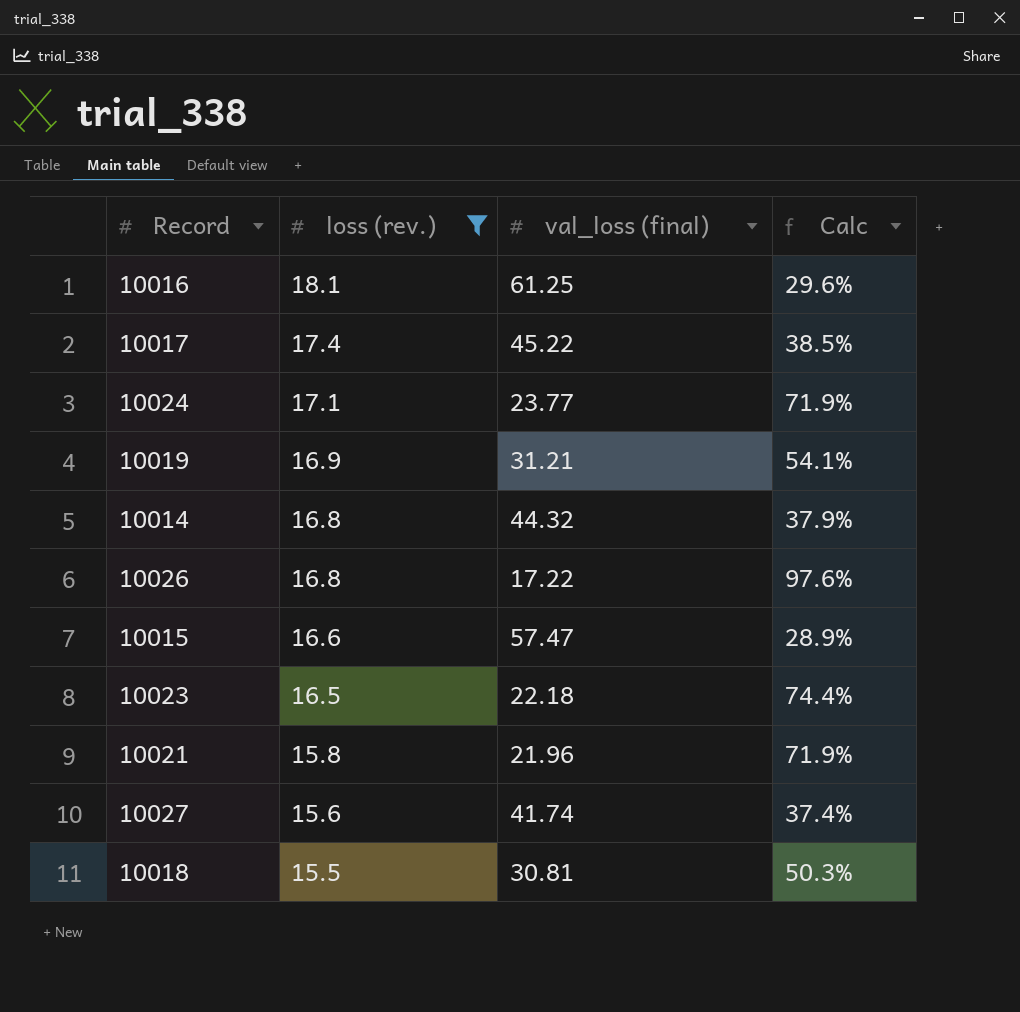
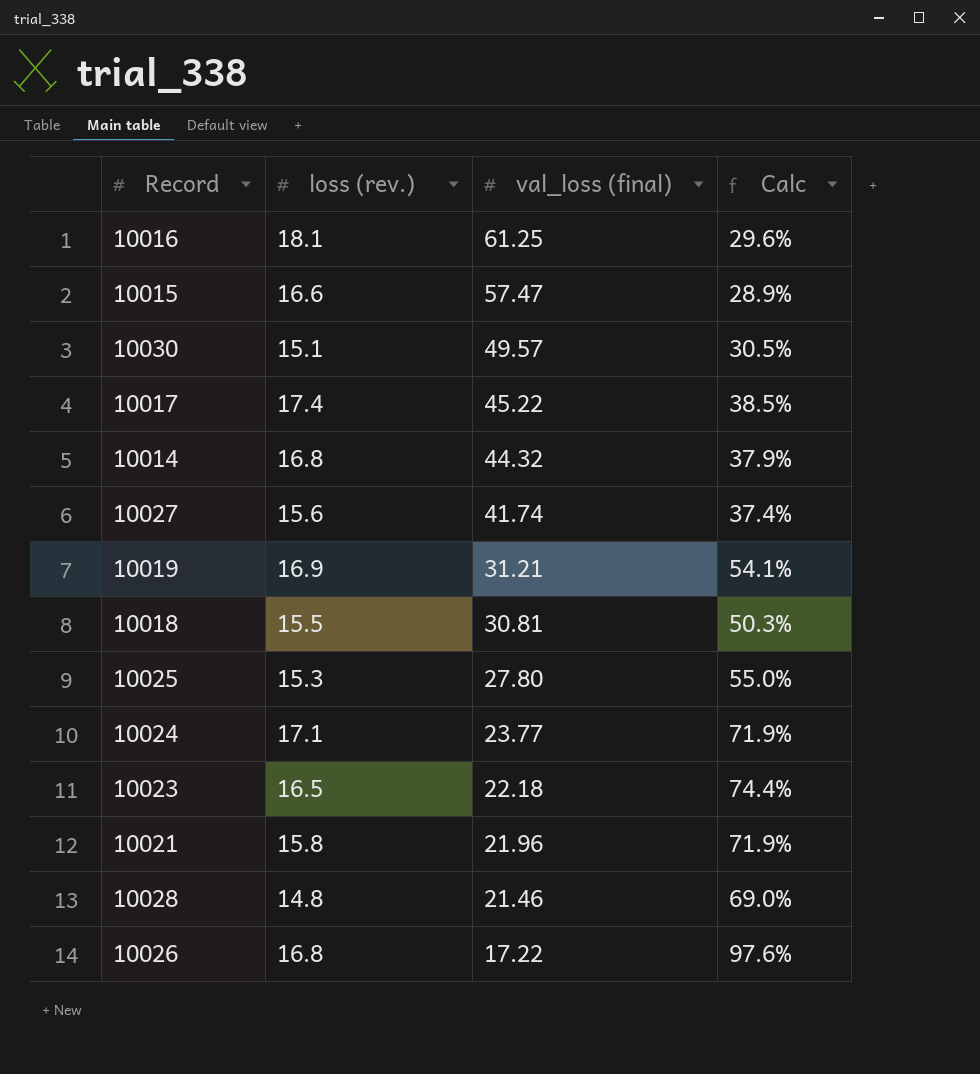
filter: loss (rev.) >= 15.5 -> none
row order: loss (rev.) descending -> val_loss (final) descending

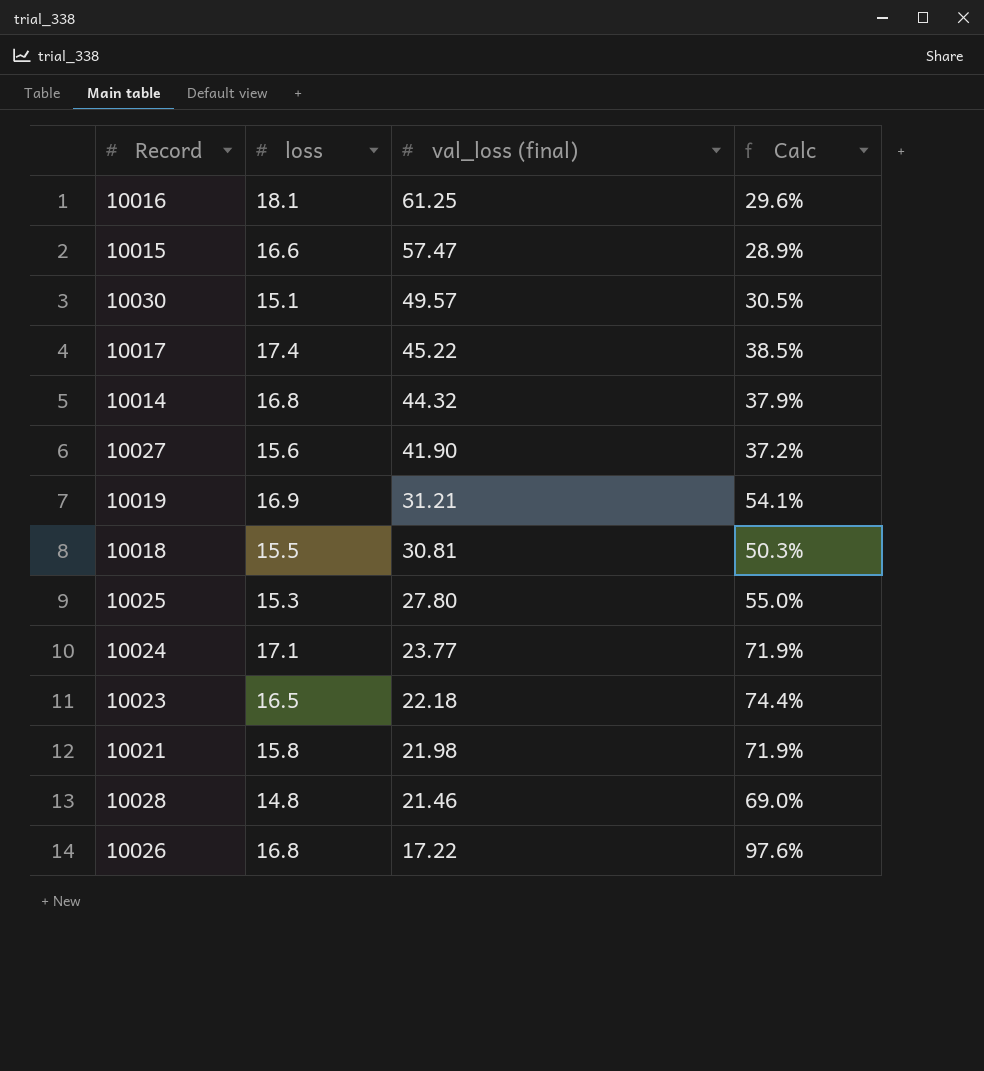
column name: loss (rev.) -> loss
10027 | val_loss (final): 41.74 -> 41.90
10027 | Calc: 37.4% -> 37.2%
10021 | val_loss (final): 21.96 -> 21.98

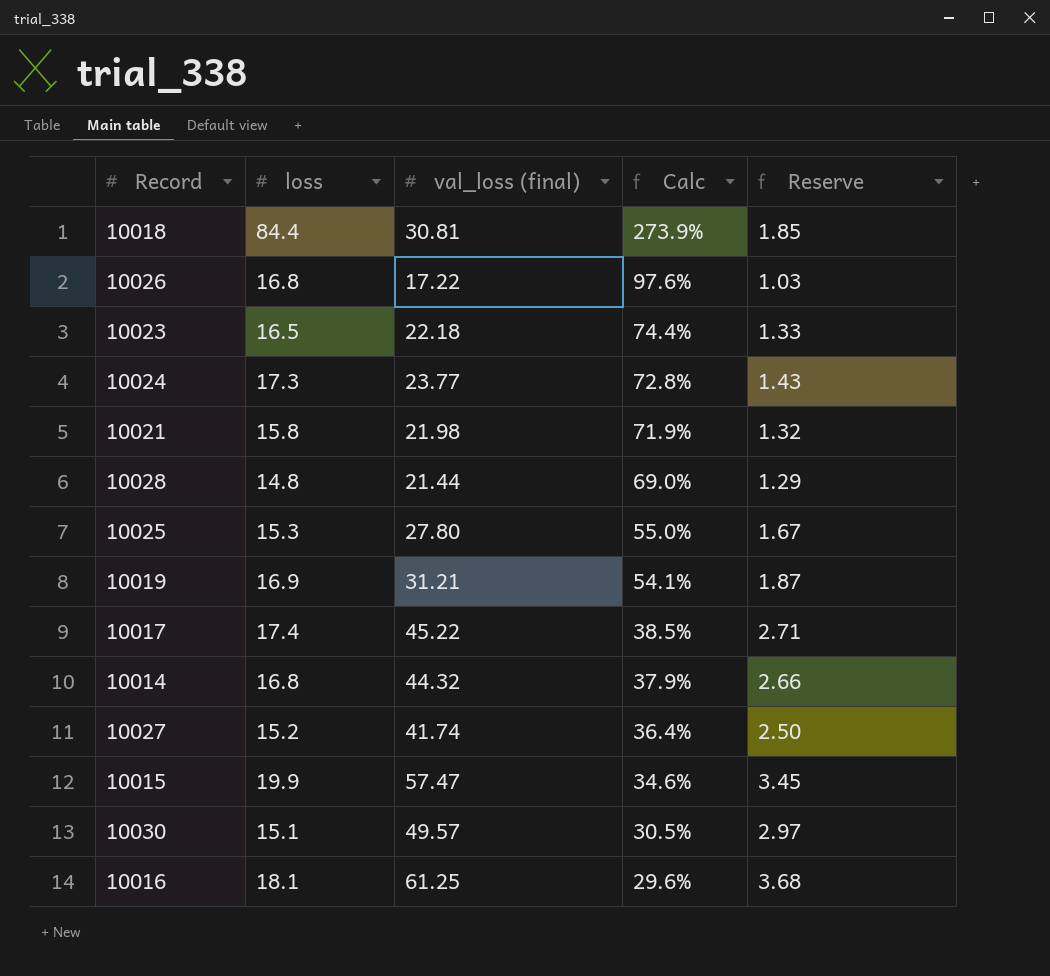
row order: val_loss (final) descending -> Calc descending
column Reserve | formula: none -> [val_loss (final)] * 0.06
10018 | loss: 15.5 -> 84.4
10018 | Calc: 50.3% -> 273.9%
10024 | loss: 17.1 -> 17.3
10024 | Calc: 71.9% -> 72.8%
10028 | val_loss (final): 21.46 -> 21.44
10027 | loss: 15.6 -> 15.2
10027 | val_loss (final): 41.90 -> 41.74
10027 | Calc: 37.2% -> 36.4%
10015 | loss: 16.6 -> 19.9
10015 | Calc: 28.9% -> 34.6%

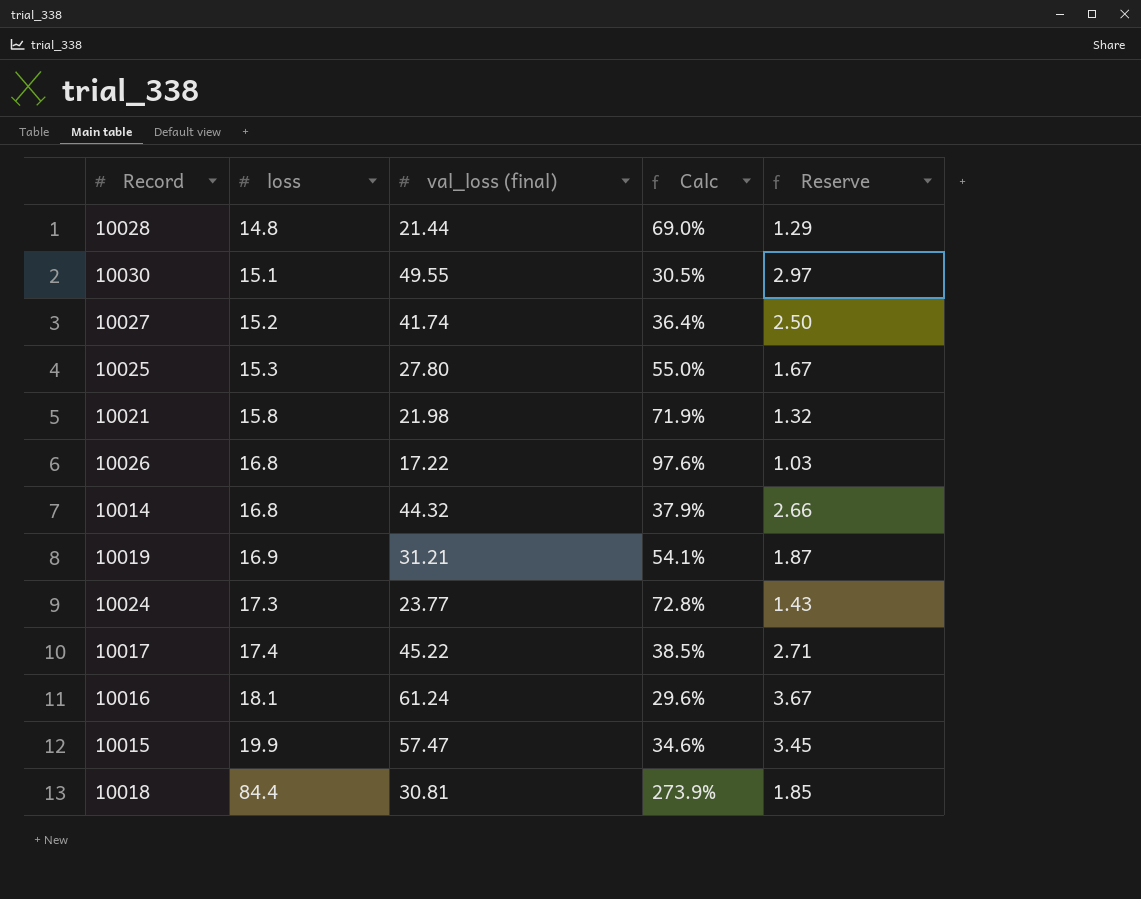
row order: Calc descending -> loss ascending
row 10023: 16.5 | 22.18 | 74.4% | 1.33 -> none
10030 | val_loss (final): 49.57 -> 49.55
10016 | val_loss (final): 61.25 -> 61.24
10016 | Reserve: 3.68 -> 3.67

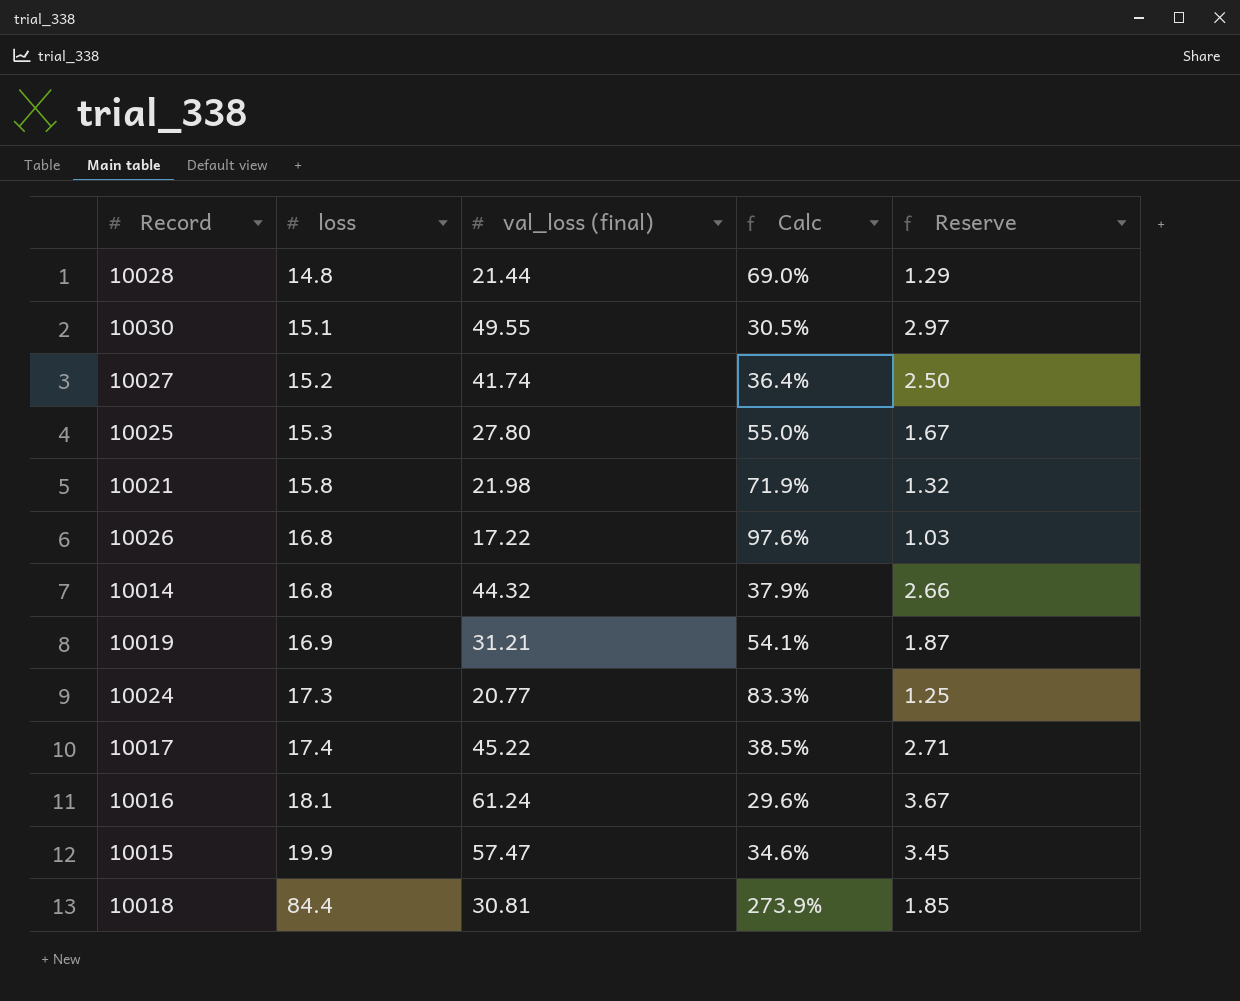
10024 | val_loss (final): 23.77 -> 20.77
10024 | Calc: 72.8% -> 83.3%
10024 | Reserve: 1.43 -> 1.25

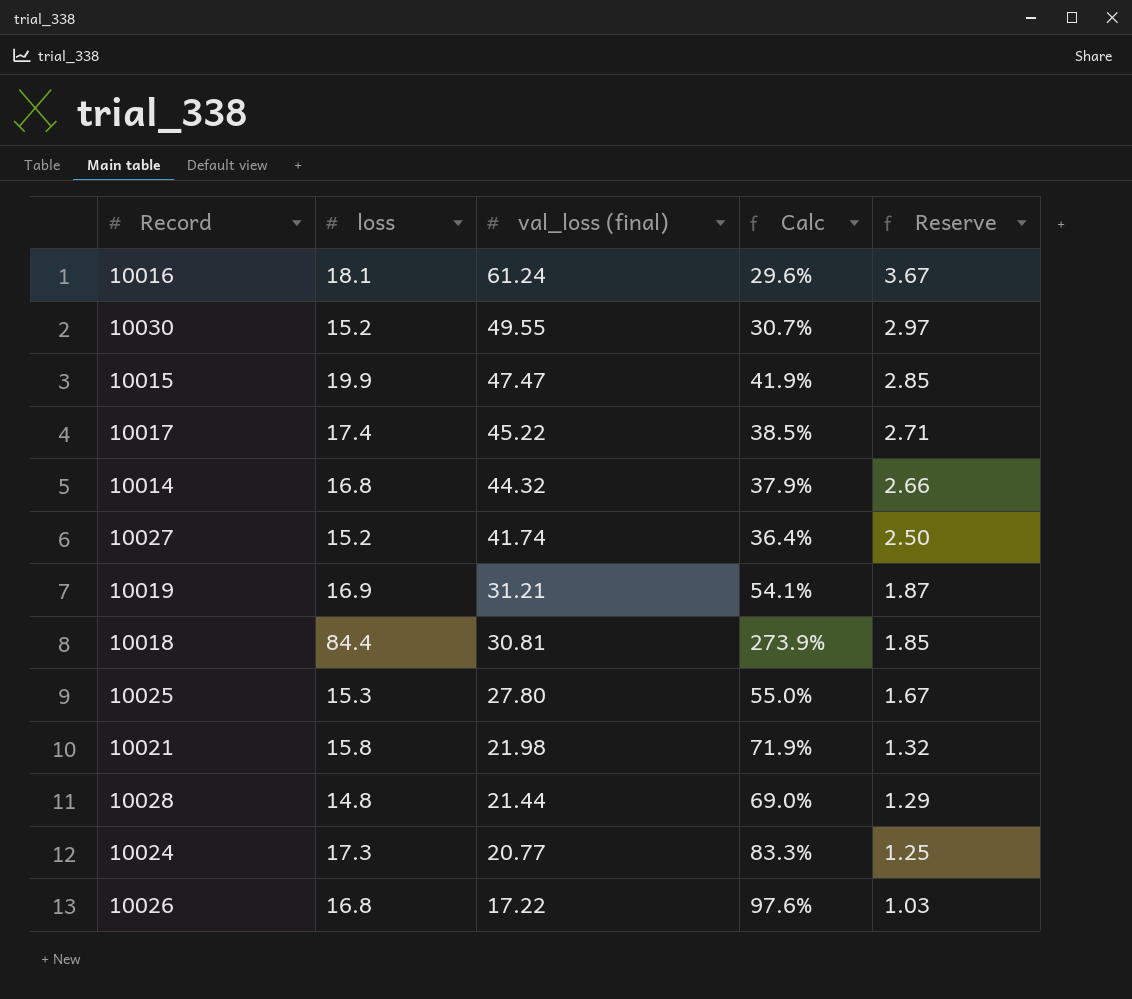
row order: loss ascending -> val_loss (final) descending
10030 | loss: 15.1 -> 15.2
10030 | Calc: 30.5% -> 30.7%
10015 | val_loss (final): 57.47 -> 47.47
10015 | Calc: 34.6% -> 41.9%
10015 | Reserve: 3.45 -> 2.85

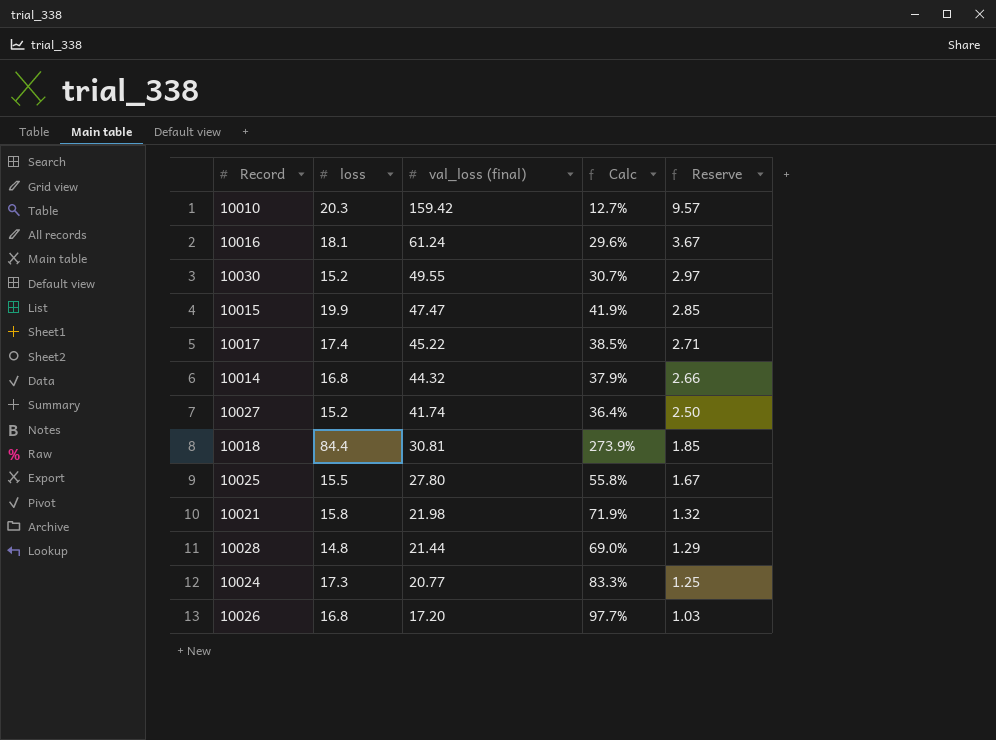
row 10019: 16.9 | 31.21 | 54.1% | 1.87 -> none
row 10010: none -> 20.3 | 159.42 | 12.7% | 9.57
10025 | loss: 15.3 -> 15.5
10025 | Calc: 55.0% -> 55.8%
10026 | val_loss (final): 17.22 -> 17.20
10026 | Calc: 97.6% -> 97.7%

